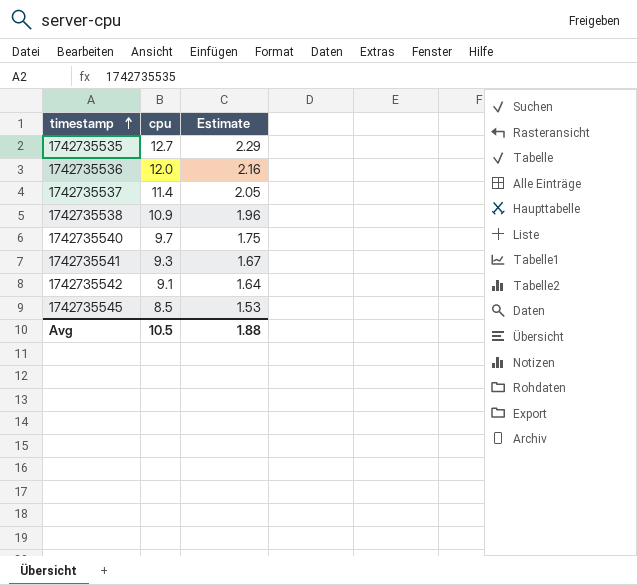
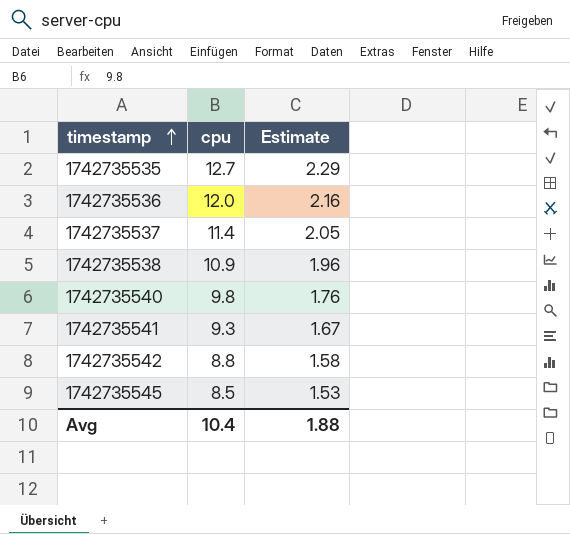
1742735540 | cpu: 9.7 -> 9.8
1742735540 | Estimate: 1.75 -> 1.76
1742735542 | cpu: 9.1 -> 8.8
1742735542 | Estimate: 1.64 -> 1.58
Avg | cpu: 10.5 -> 10.4

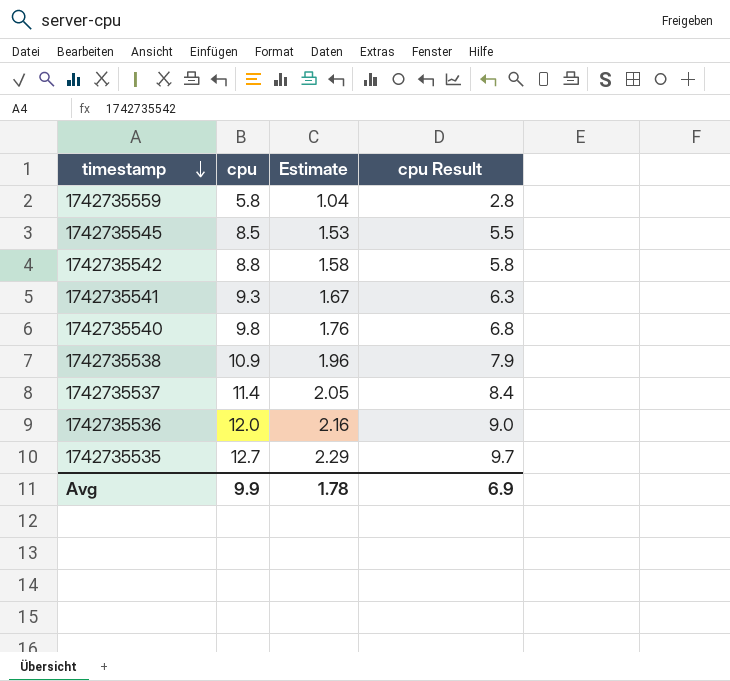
row order: timestamp ascending -> timestamp descending
column cpu Result | formula: none -> [cpu] - 3
row 1742735559: none -> 5.8 | 1.04 | 2.8
Avg | cpu: 10.4 -> 9.9
Avg | Estimate: 1.88 -> 1.78

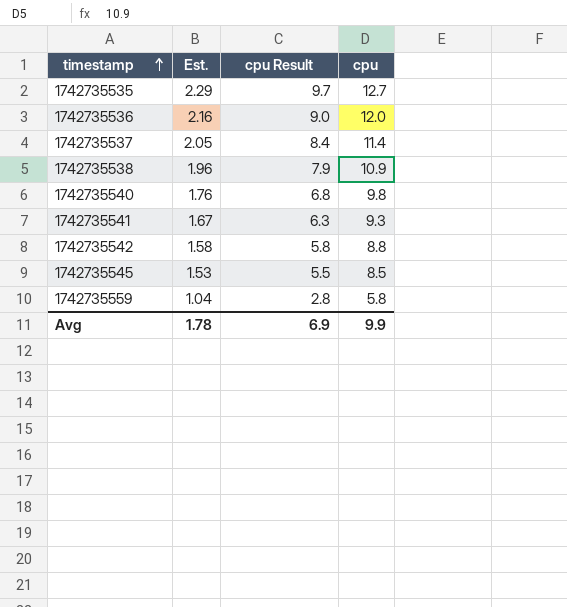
row order: timestamp descending -> timestamp ascending
column name: Estimate -> Est.
column cpu | position: 2 -> 4

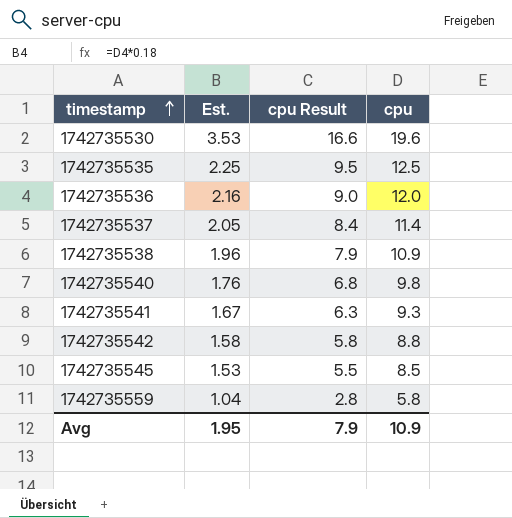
row 1742735530: none -> 3.53 | 16.6 | 19.6
1742735535 | Est.: 2.29 -> 2.25
1742735535 | cpu Result: 9.7 -> 9.5
1742735535 | cpu: 12.7 -> 12.5
Avg | Est.: 1.78 -> 1.95
Avg | cpu Result: 6.9 -> 7.9
Avg | cpu: 9.9 -> 10.9

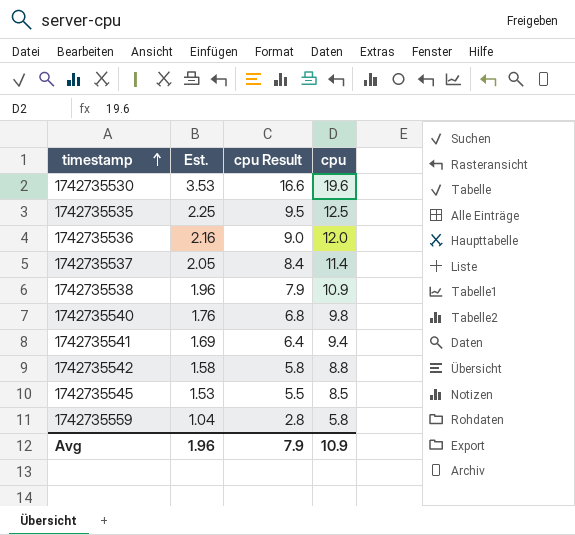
1742735541 | Est.: 1.67 -> 1.69
1742735541 | cpu Result: 6.3 -> 6.4
1742735541 | cpu: 9.3 -> 9.4
Avg | Est.: 1.95 -> 1.96

